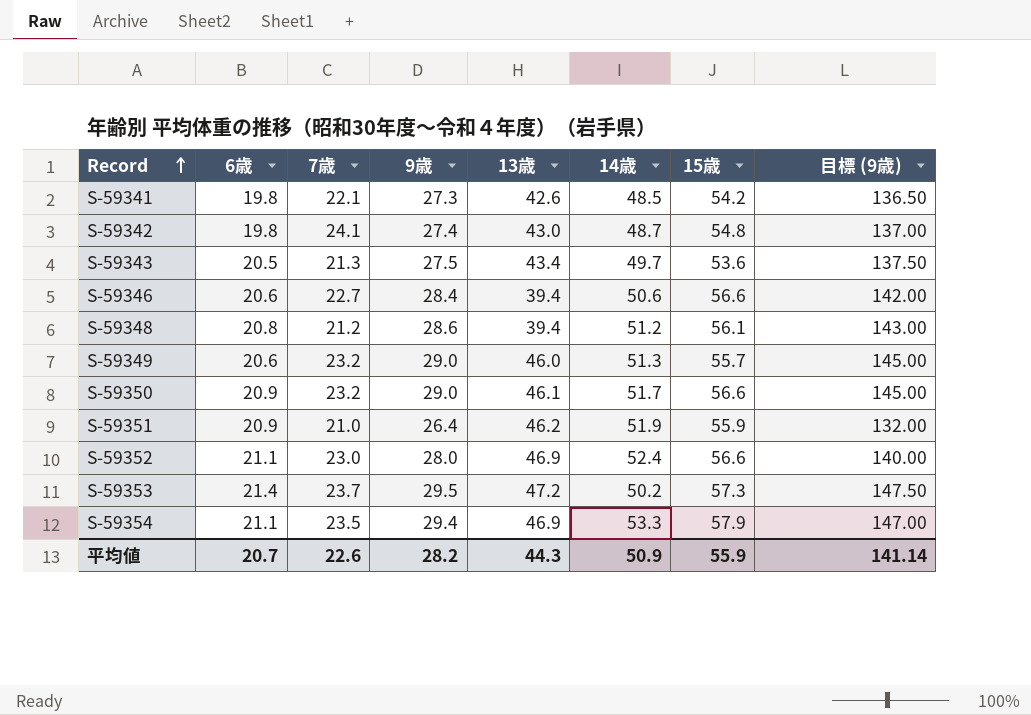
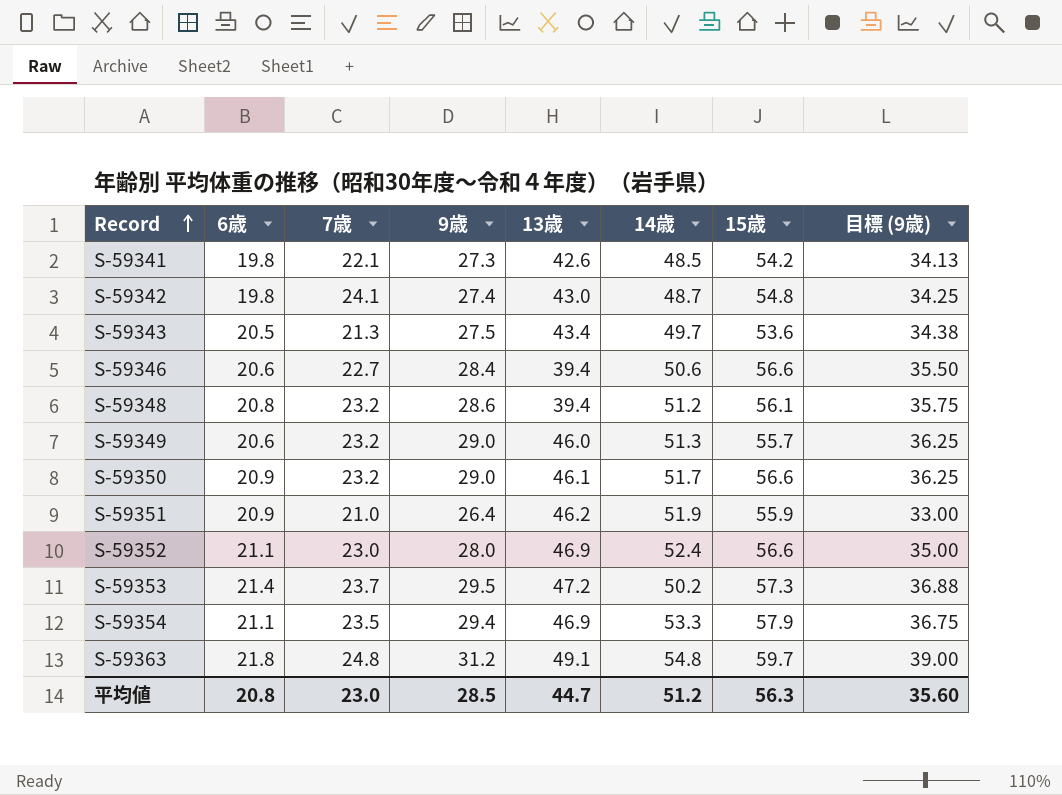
column 目標 (9歳) | formula: [9歳] * 5 -> [9歳] * 1.25
S-59348 | 7歳: 21.2 -> 23.2
row S-59363: none -> 21.8 | 24.8 | 31.2 | 49.1 | 54.8 | 59.7 | 39.00
平均値 | 6歳: 20.7 -> 20.8
平均値 | 7歳: 22.6 -> 23.0
平均値 | 9歳: 28.2 -> 28.5
平均値 | 13歳: 44.3 -> 44.7
平均値 | 14歳: 50.9 -> 51.2
平均値 | 15歳: 55.9 -> 56.3
平均値 | 目標 (9歳): 141.14 -> 35.60

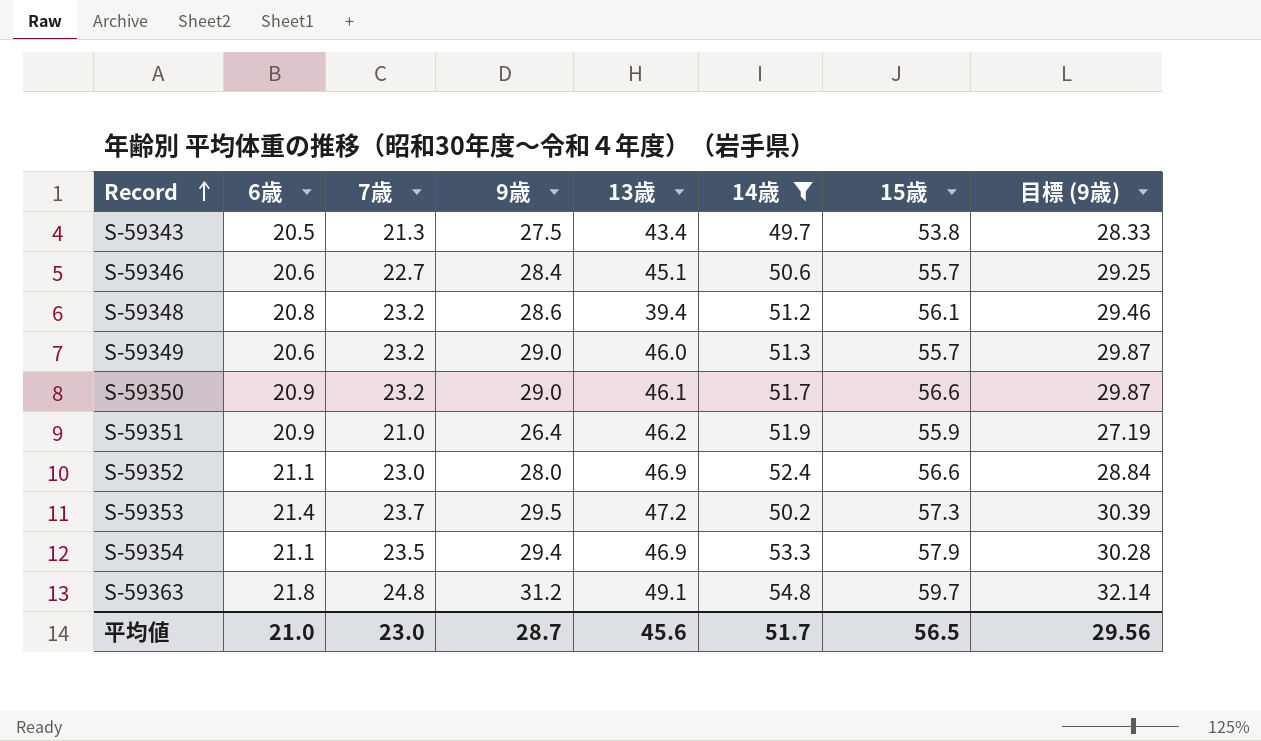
filter: none -> 14歳 >= 49.7
column 目標 (9歳) | formula: [9歳] * 1.25 -> [9歳] * 1.03
S-59343 | 15歳: 53.6 -> 53.8
S-59346 | 13歳: 39.4 -> 45.1
S-59346 | 15歳: 56.6 -> 55.7
平均値 | 6歳: 20.8 -> 21.0
平均値 | 9歳: 28.5 -> 28.7
平均値 | 13歳: 44.7 -> 45.6
平均値 | 14歳: 51.2 -> 51.7
平均値 | 15歳: 56.3 -> 56.5
平均値 | 目標 (9歳): 35.60 -> 29.56

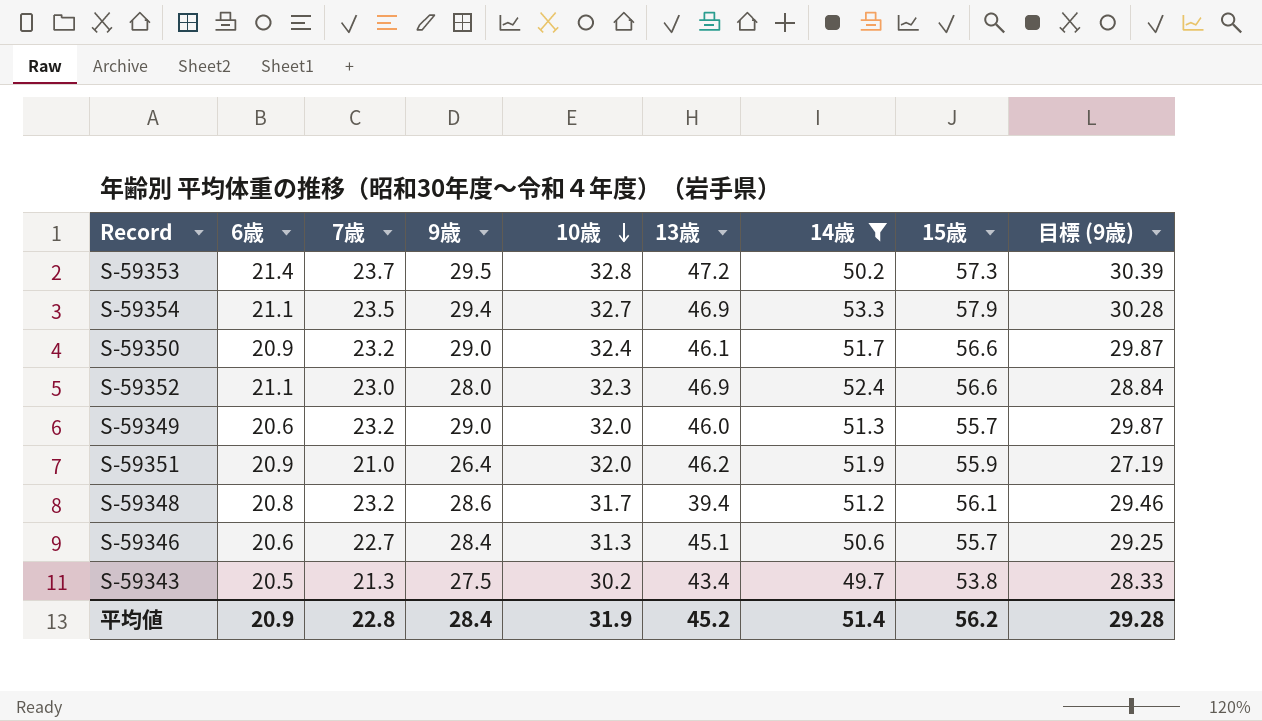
row order: Record ascending -> 10歳 descending
column 10歳 | position: none -> 5
row S-59363: 21.8 | 24.8 | 31.2 | 49.1 | 54.8 | 59.7 | 32.14 -> none
平均値 | 6歳: 21.0 -> 20.9
平均値 | 7歳: 23.0 -> 22.8
平均値 | 9歳: 28.7 -> 28.4
平均値 | 13歳: 45.6 -> 45.2
平均値 | 14歳: 51.7 -> 51.4
平均値 | 15歳: 56.5 -> 56.2
平均値 | 目標 (9歳): 29.56 -> 29.28

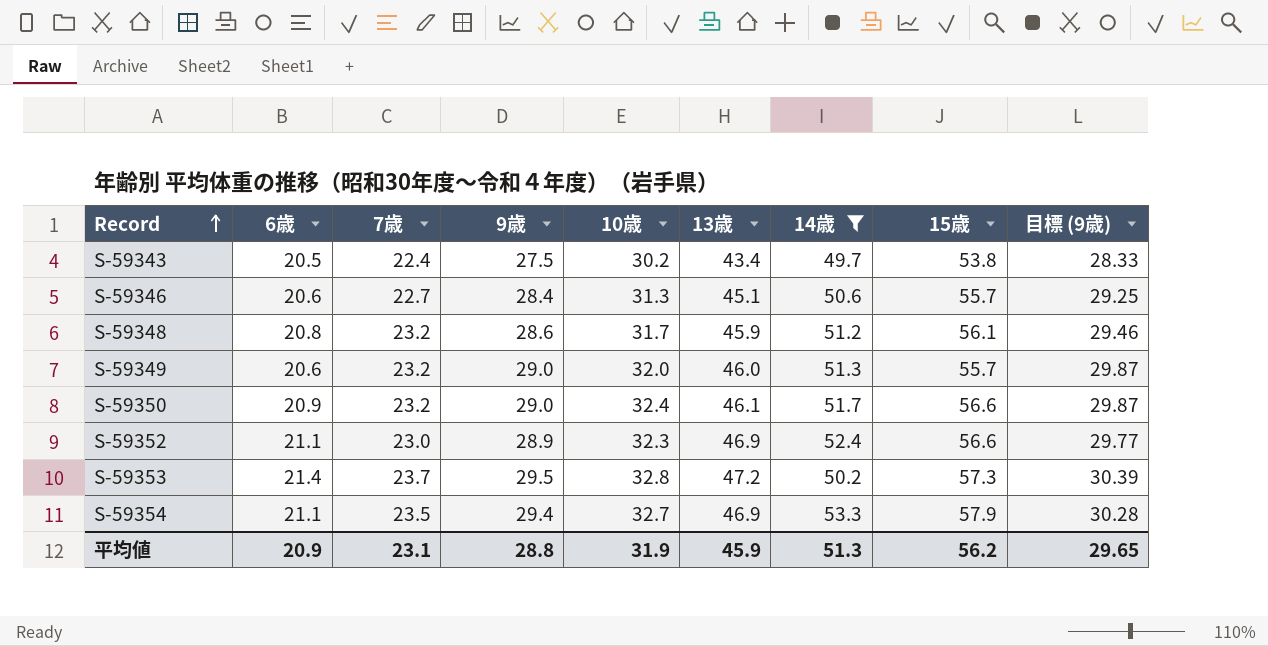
row order: 10歳 descending -> Record ascending
row S-59351: 20.9 | 21.0 | 26.4 | 32.0 | 46.2 | 51.9 | 55.9 | 27.19 -> none
S-59343 | 7歳: 21.3 -> 22.4
S-59348 | 13歳: 39.4 -> 45.9
S-59352 | 9歳: 28.0 -> 28.9
S-59352 | 目標 (9歳): 28.84 -> 29.77
平均値 | 7歳: 22.8 -> 23.1
平均値 | 9歳: 28.4 -> 28.8
平均値 | 13歳: 45.2 -> 45.9
平均値 | 14歳: 51.4 -> 51.3
平均値 | 目標 (9歳): 29.28 -> 29.65

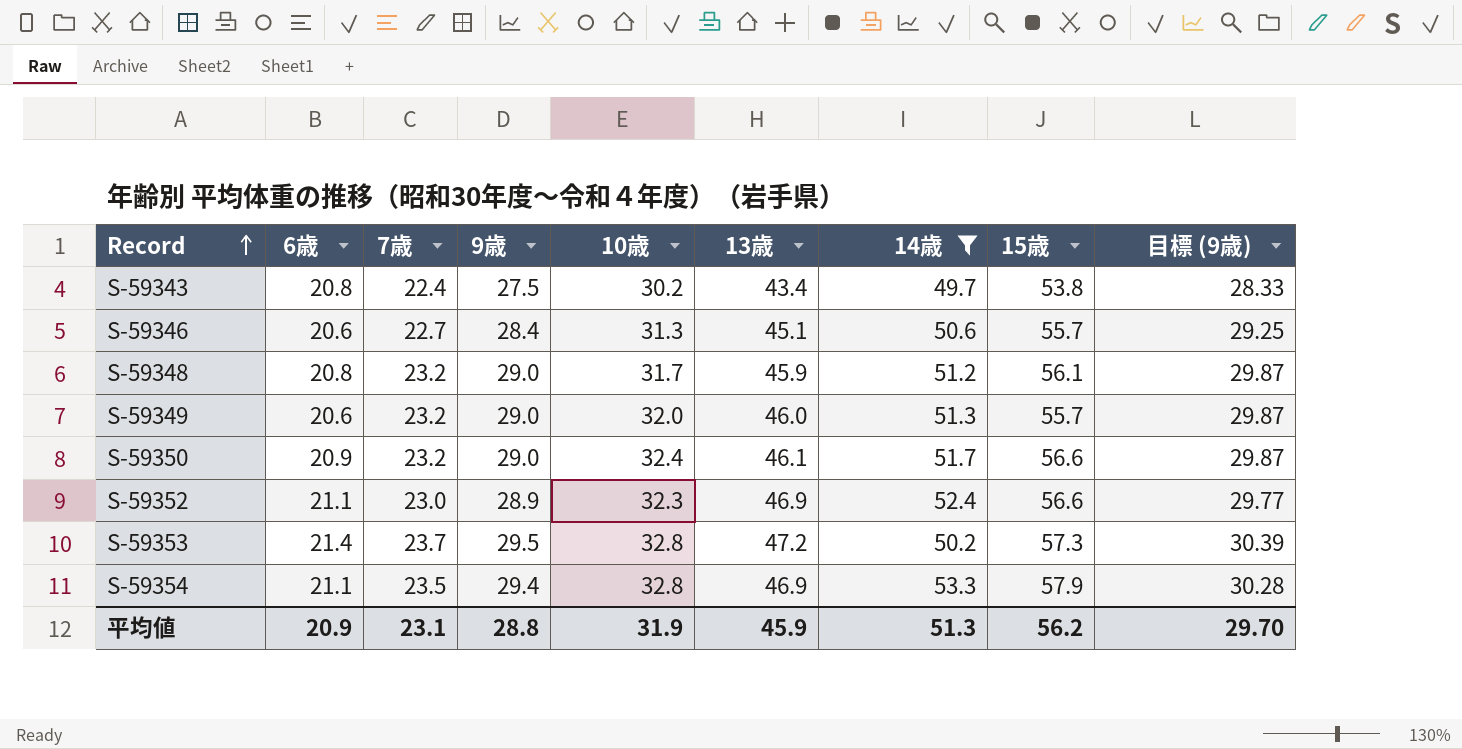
S-59343 | 6歳: 20.5 -> 20.8
S-59348 | 9歳: 28.6 -> 29.0
S-59348 | 目標 (9歳): 29.46 -> 29.87
S-59354 | 10歳: 32.7 -> 32.8
平均値 | 目標 (9歳): 29.65 -> 29.70

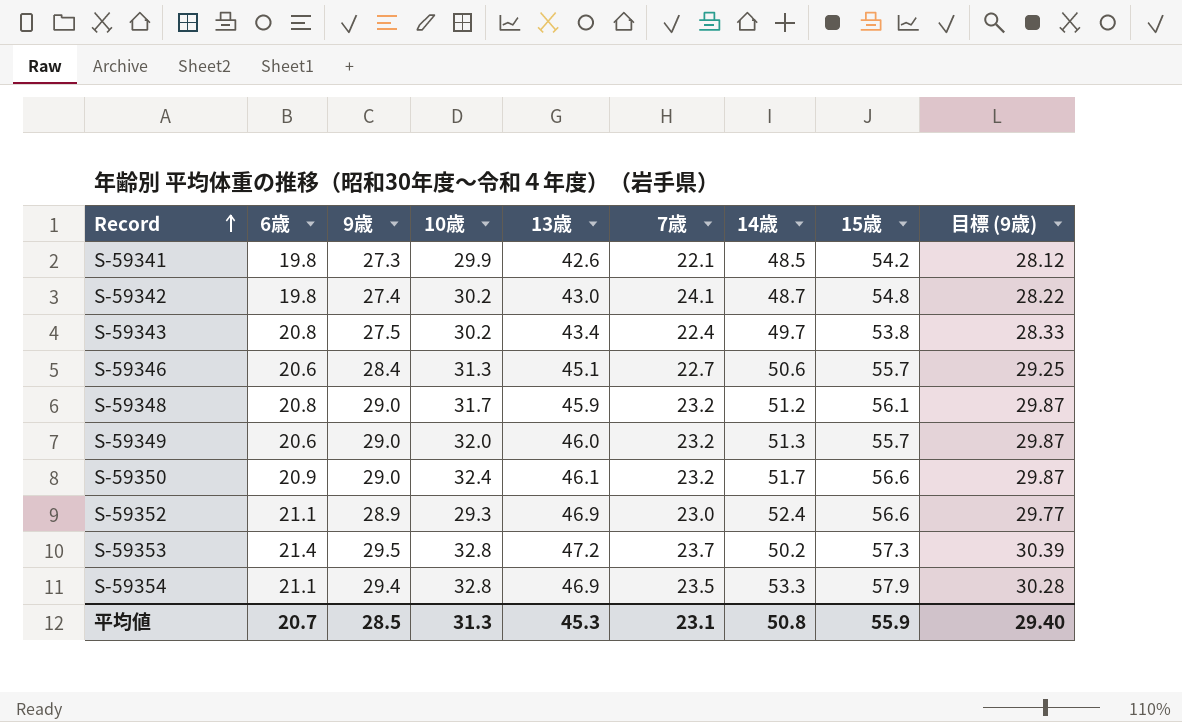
filter: 14歳 >= 49.7 -> none
column 7歳 | position: 3 -> 6
S-59352 | 10歳: 32.3 -> 29.3
平均値 | 6歳: 20.9 -> 20.7
平均値 | 9歳: 28.8 -> 28.5
平均値 | 10歳: 31.9 -> 31.3
平均値 | 13歳: 45.9 -> 45.3
平均値 | 14歳: 51.3 -> 50.8
平均値 | 15歳: 56.2 -> 55.9
平均値 | 目標 (9歳): 29.70 -> 29.40

